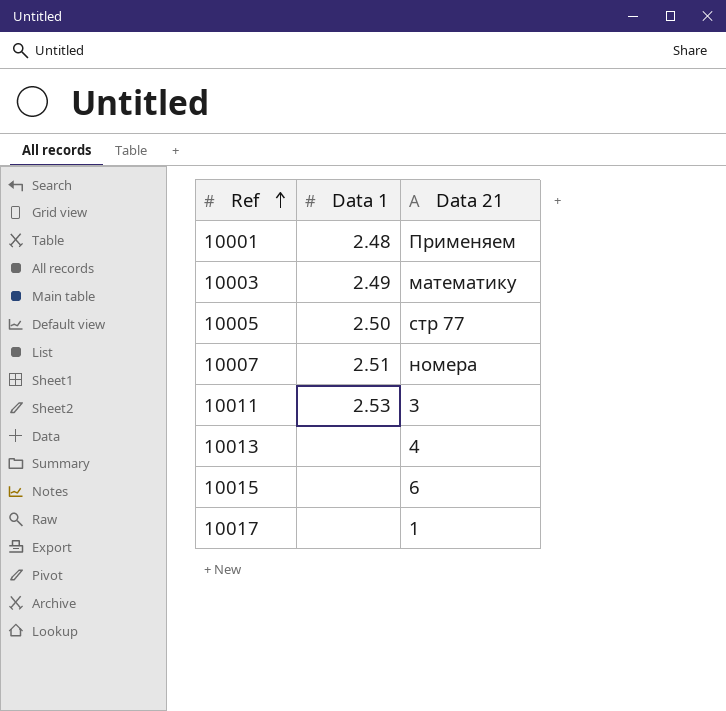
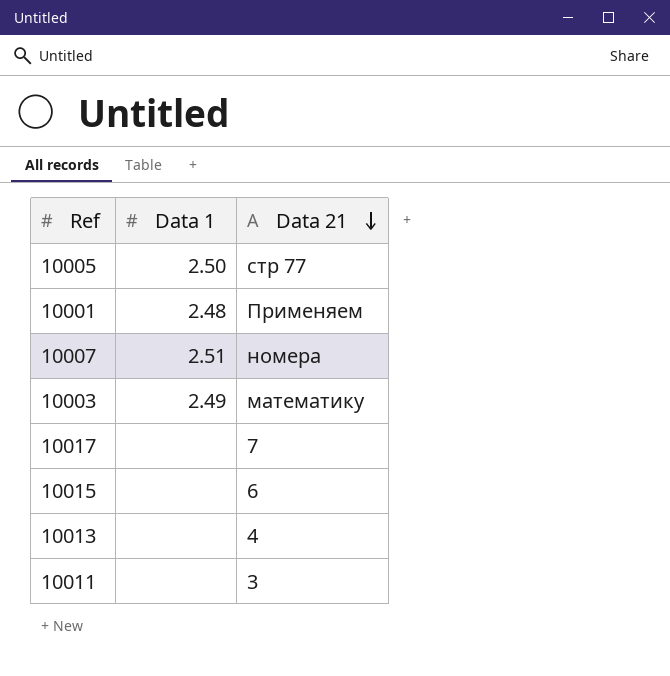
row order: Ref ascending -> Data 21 descending
10017 | Data 21: 1 -> 7
10011 | Data 1: 2.53 -> none

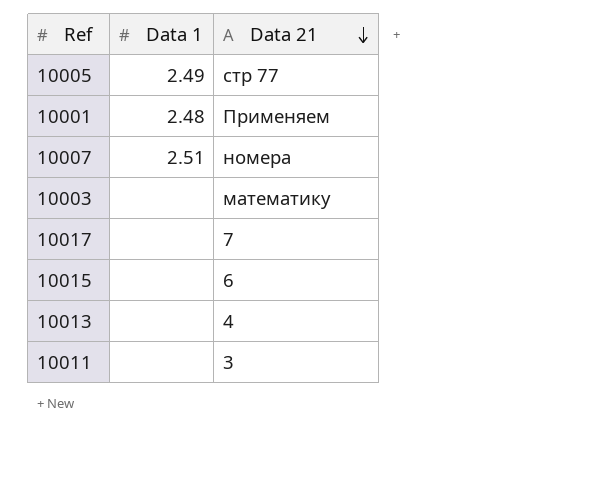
10005 | Data 1: 2.50 -> 2.49
10003 | Data 1: 2.49 -> none

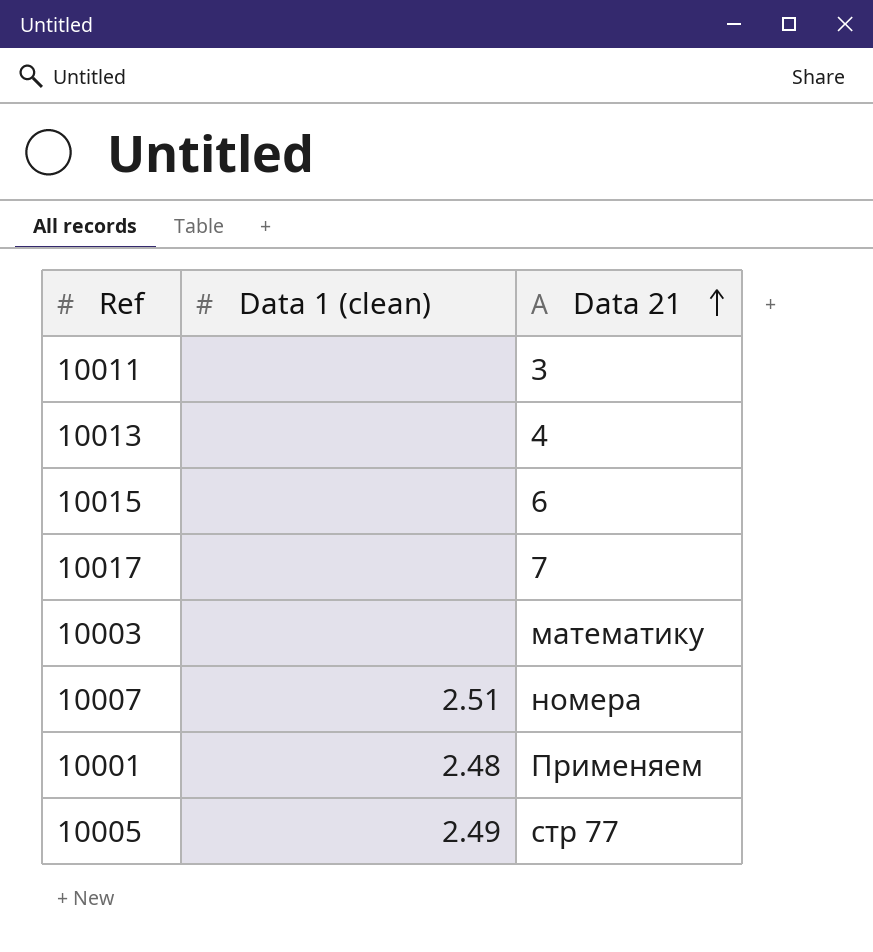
row order: Data 21 descending -> Data 21 ascending
column name: Data 1 -> Data 1 (clean)

